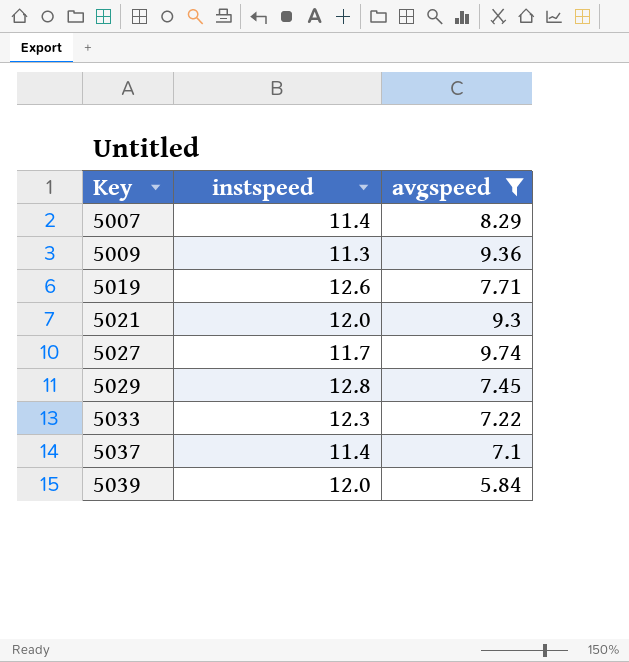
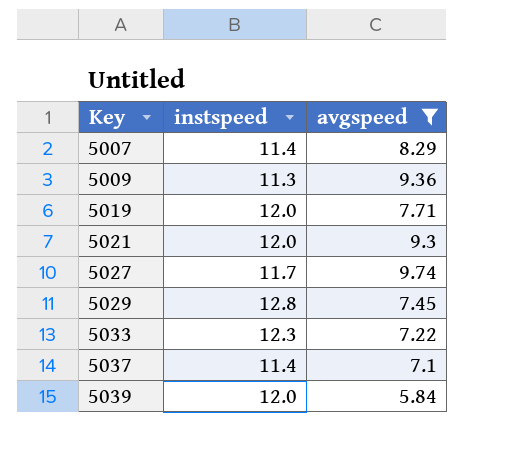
5019 | instspeed: 12.6 -> 12.0

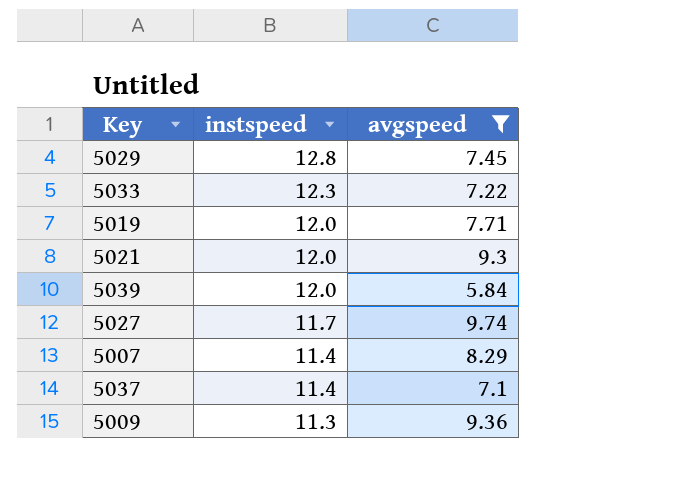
row order: Key ascending -> instspeed descending

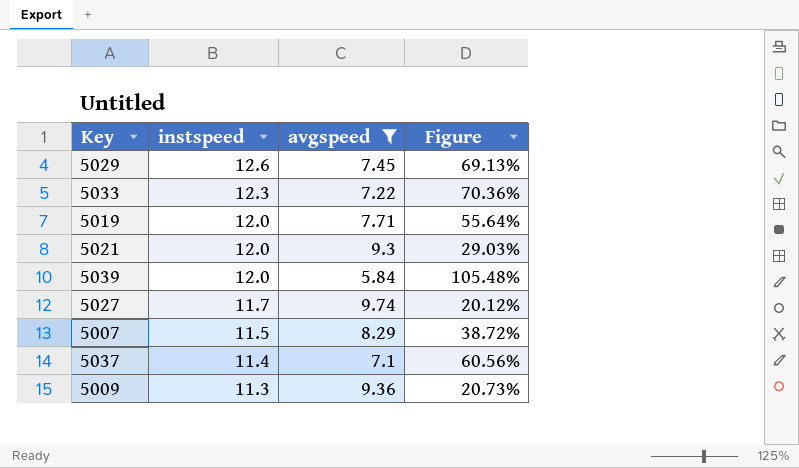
column Figure | formula: none -> ([instspeed] - [avgspeed]) / [avgspeed]
5029 | instspeed: 12.8 -> 12.6
5007 | instspeed: 11.4 -> 11.5

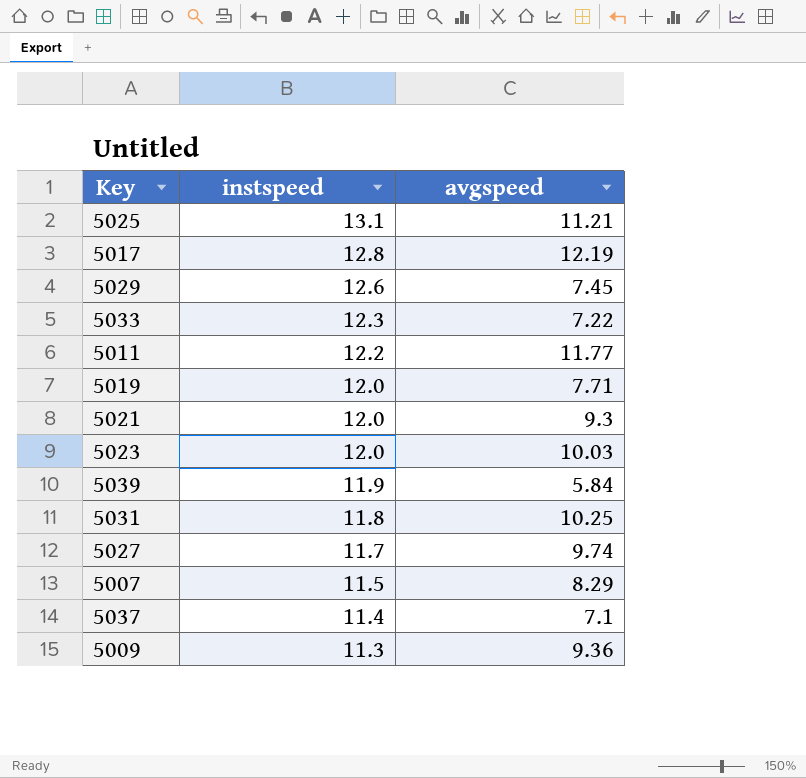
filter: avgspeed <= 9.74 -> none
column Figure | formula: ([instspeed] - [avgspeed]) / [avgspeed] -> none
5039 | instspeed: 12.0 -> 11.9

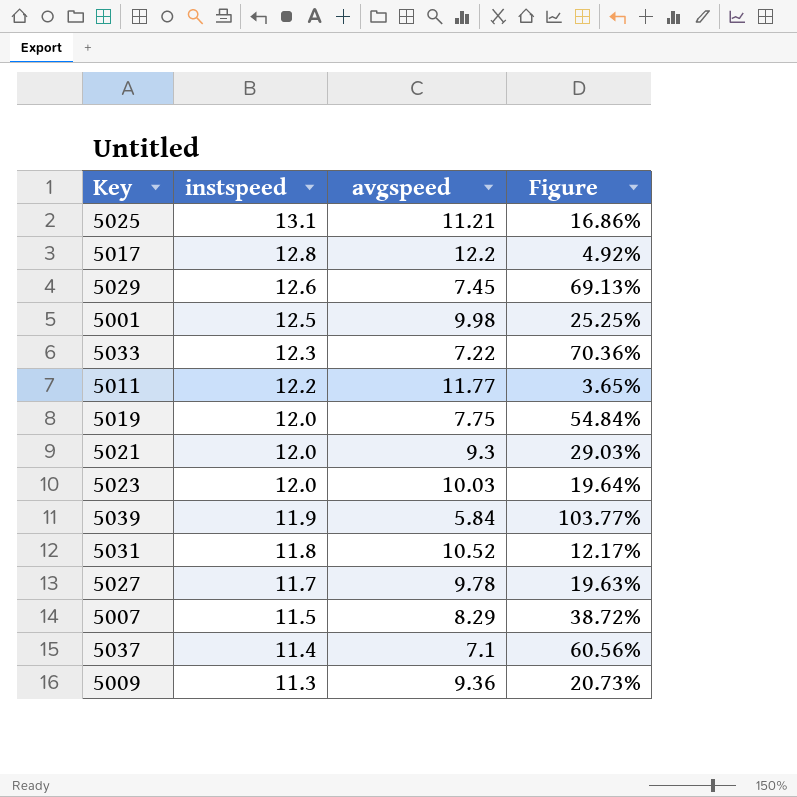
column Figure | formula: none -> ([instspeed] - [avgspeed]) / [avgspeed]
5017 | avgspeed: 12.19 -> 12.2
row 5001: none -> 12.5 | 9.98 | 25.25%
5019 | avgspeed: 7.71 -> 7.75
5031 | avgspeed: 10.25 -> 10.52
5027 | avgspeed: 9.74 -> 9.78

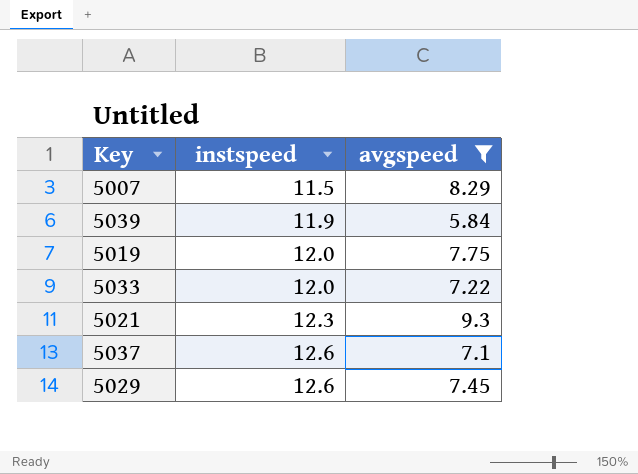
filter: none -> avgspeed <= 9.3
row order: instspeed descending -> instspeed ascending
column Figure | formula: ([instspeed] - [avgspeed]) / [avgspeed] -> none
5033 | instspeed: 12.3 -> 12.0
5021 | instspeed: 12.0 -> 12.3
5037 | instspeed: 11.4 -> 12.6

